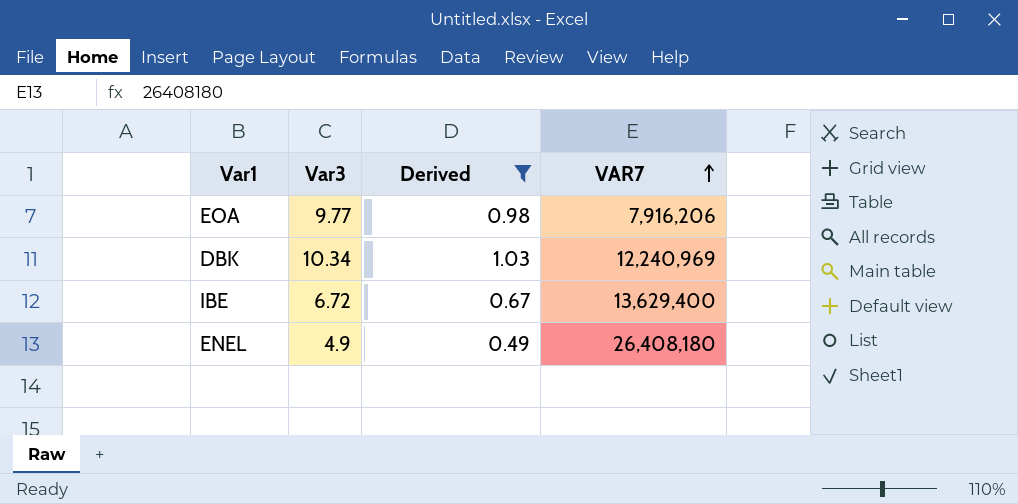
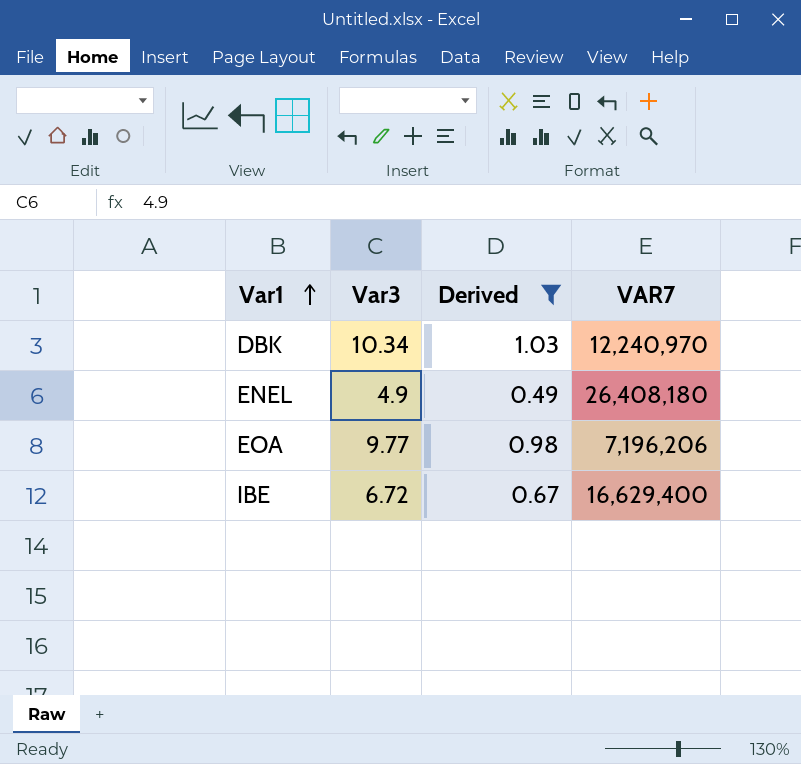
row order: VAR7 ascending -> Var1 ascending
DBK | VAR7: 12,240,969 -> 12,240,970
EOA | VAR7: 7,916,206 -> 7,196,206
IBE | VAR7: 13,629,400 -> 16,629,400

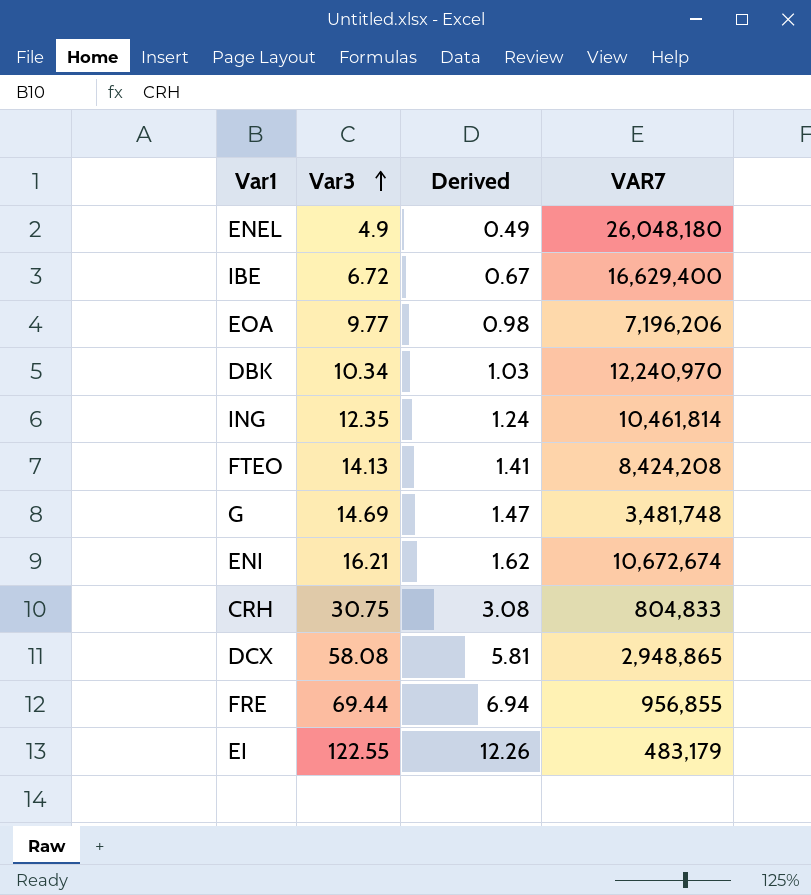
filter: Derived <= 1.03 -> none
row order: Var1 ascending -> Var3 ascending
ENEL | VAR7: 26,408,180 -> 26,048,180

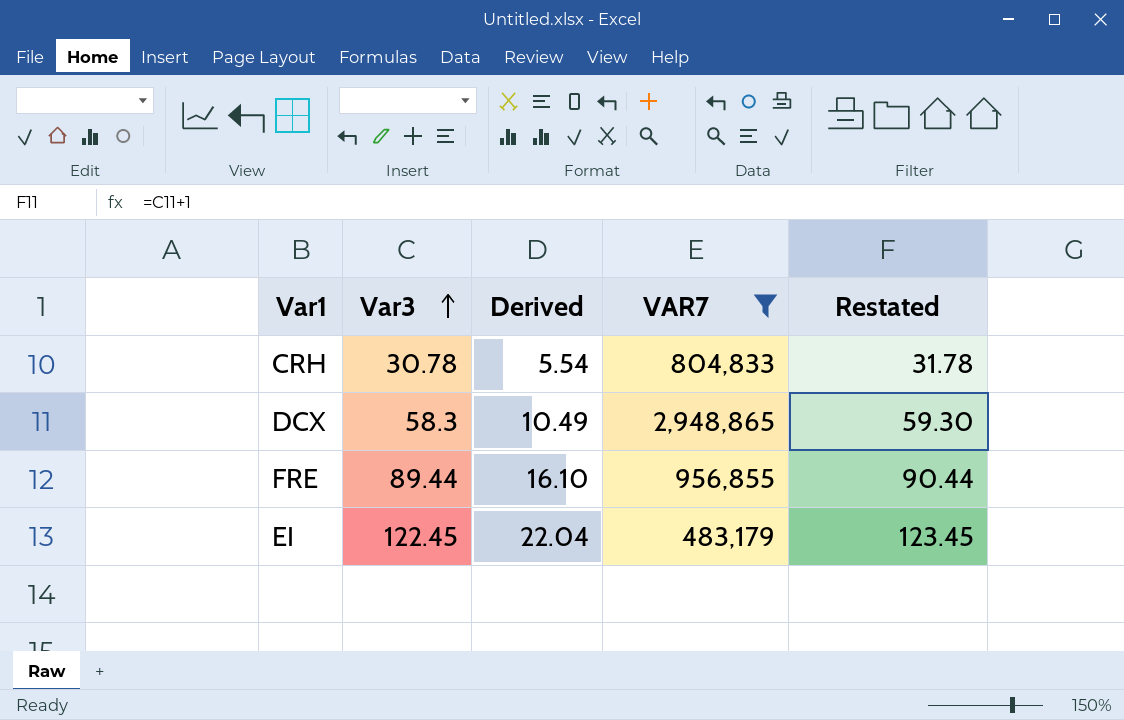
filter: none -> VAR7 <= 2,948,865
column Derived | formula: [Var3] * 0.1 -> [Var3] * 0.18
column Restated | formula: none -> [Var3] + 1
CRH | Var3: 30.75 -> 30.78
DCX | Var3: 58.08 -> 58.3
FRE | Var3: 69.44 -> 89.44
EI | Var3: 122.55 -> 122.45

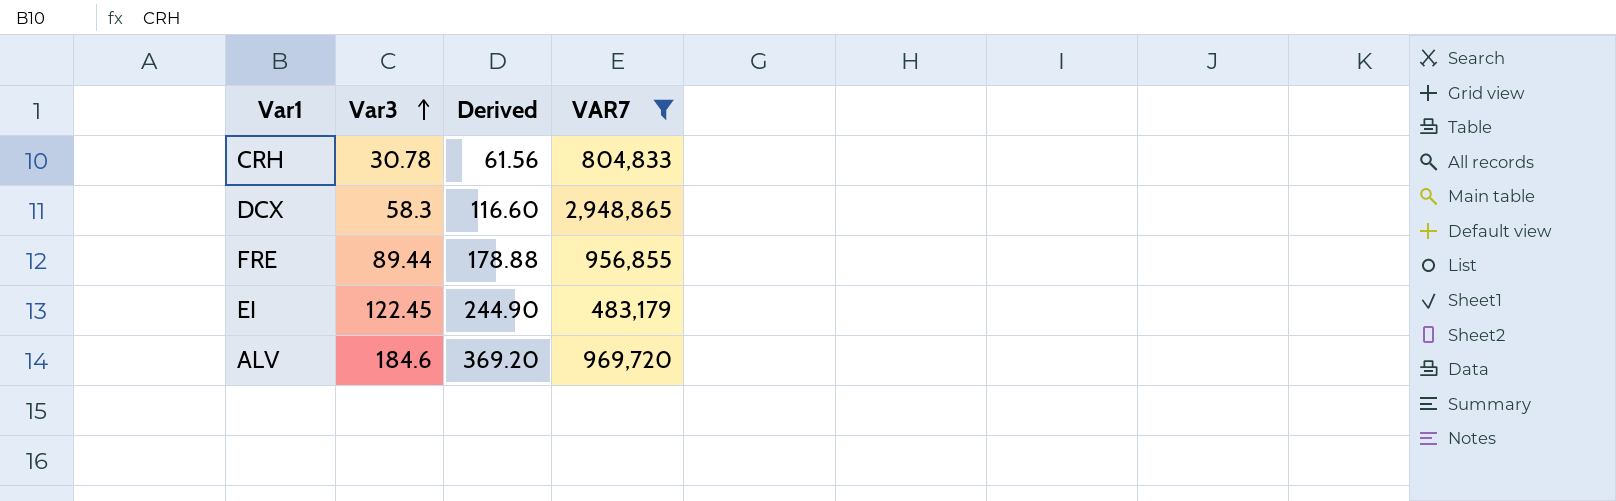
column Restated | formula: [Var3] + 1 -> none
column Derived | formula: [Var3] * 0.18 -> [Var3] * 2
row ALV: none -> 184.6 | 369.20 | 969,720

